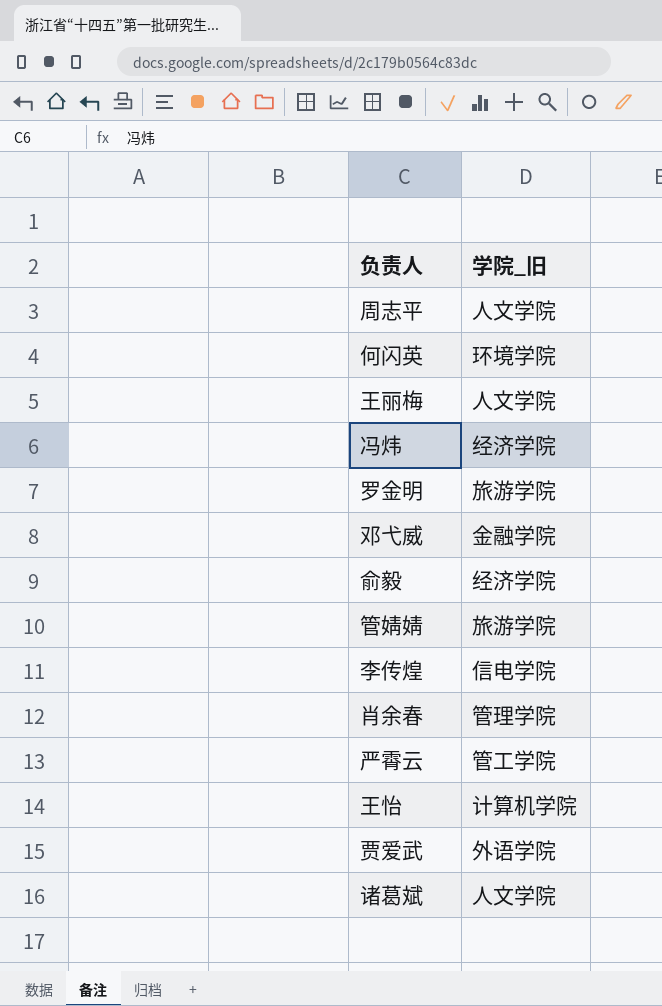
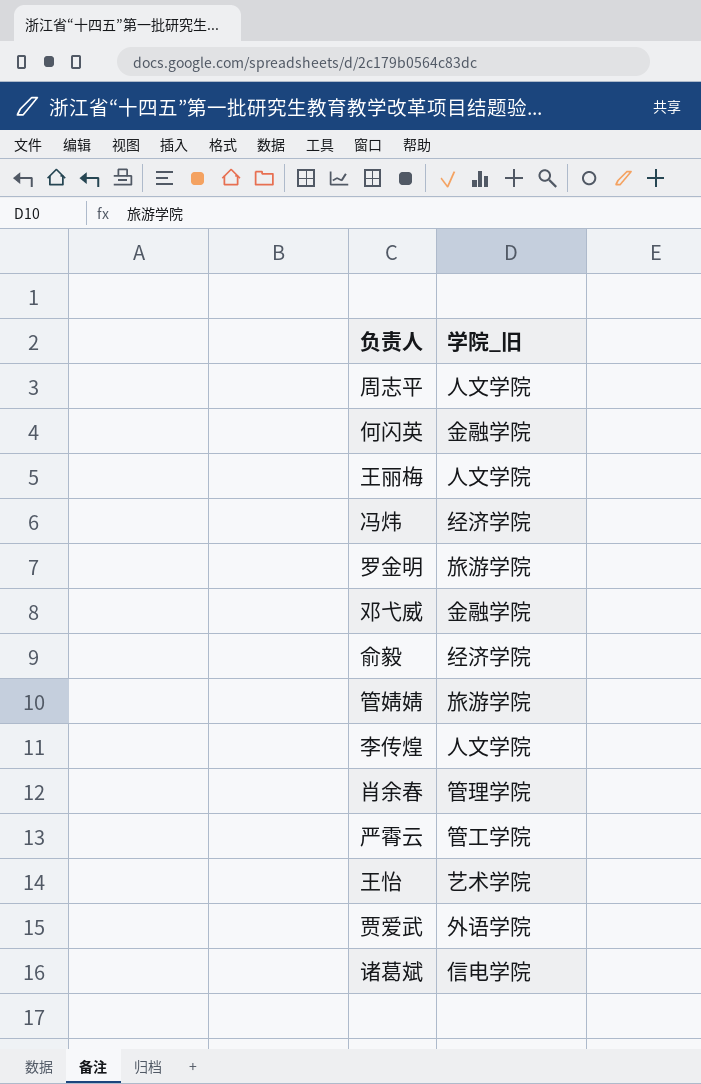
何闪英 | 学院_旧: 环境学院 -> 金融学院
李传煌 | 学院_旧: 信电学院 -> 人文学院
王怡 | 学院_旧: 计算机学院 -> 艺术学院
诸葛斌 | 学院_旧: 人文学院 -> 信电学院

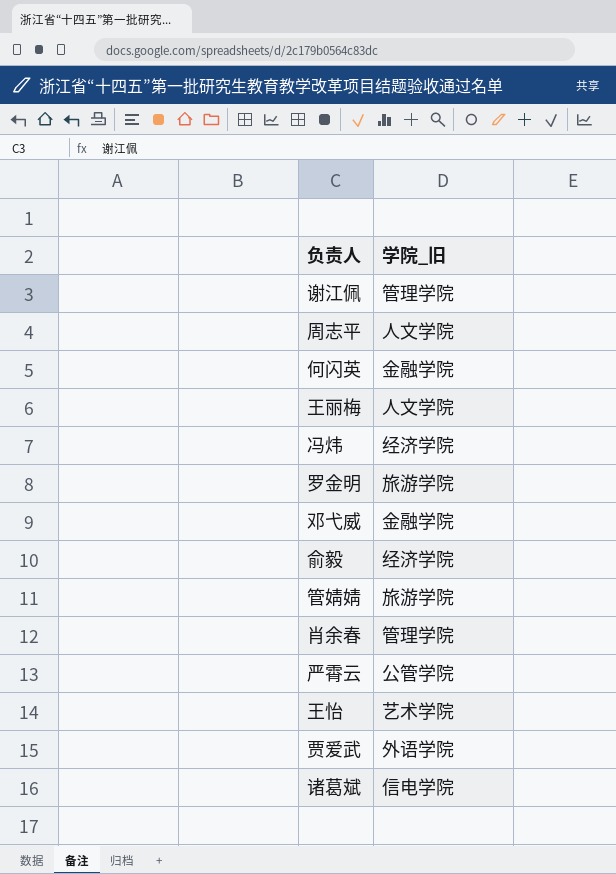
row 李传煌: 人文学院 -> none
row 谢江佩: none -> 管理学院
严霄云 | 学院_旧: 管工学院 -> 公管学院

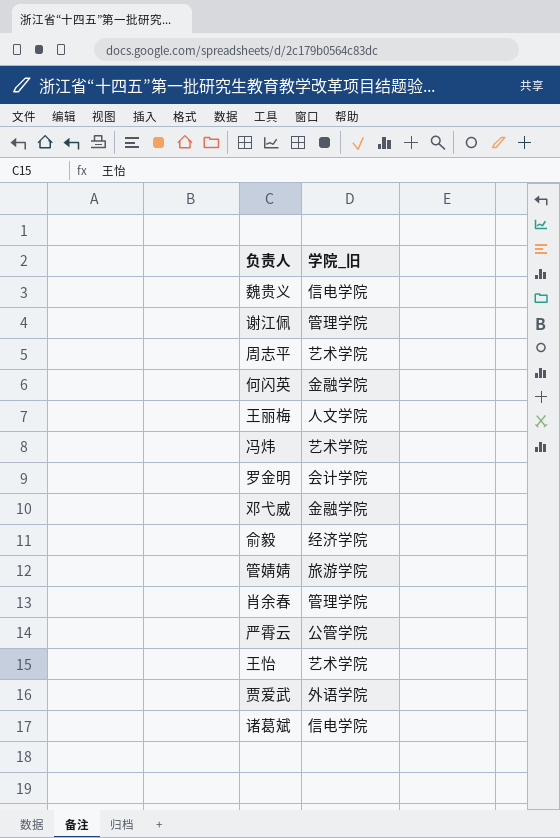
row 魏贵义: none -> 信电学院
周志平 | 学院_旧: 人文学院 -> 艺术学院
冯炜 | 学院_旧: 经济学院 -> 艺术学院
罗金明 | 学院_旧: 旅游学院 -> 会计学院

